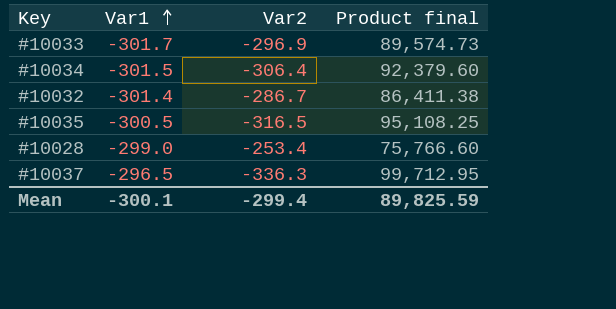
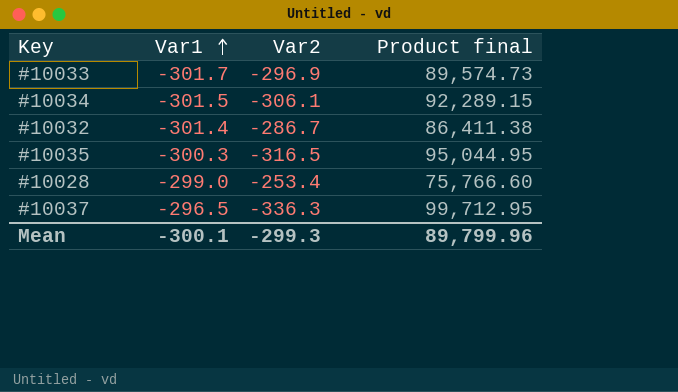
#10034 | Var2: -306.4 -> -306.1
#10034 | Product final: 92,379.60 -> 92,289.15
#10035 | Var1: -300.5 -> -300.3
#10035 | Product final: 95,108.25 -> 95,044.95
Mean | Var2: -299.4 -> -299.3
Mean | Product final: 89,825.59 -> 89,799.96

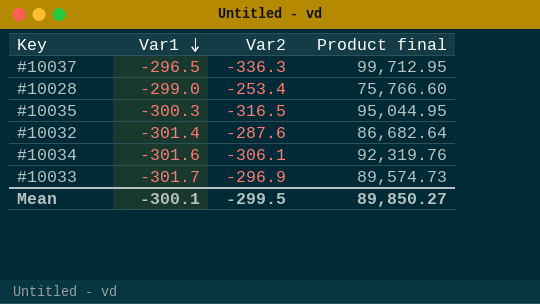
row order: Var1 ascending -> Var1 descending
#10032 | Var2: -286.7 -> -287.6
#10032 | Product final: 86,411.38 -> 86,682.64
#10034 | Var1: -301.5 -> -301.6
#10034 | Product final: 92,289.15 -> 92,319.76
Mean | Var2: -299.3 -> -299.5
Mean | Product final: 89,799.96 -> 89,850.27

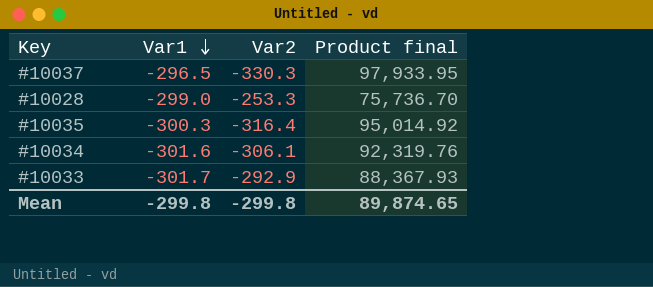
row #10032: -301.4 | -287.6 | 86,682.64 -> none
#10037 | Var2: -336.3 -> -330.3
#10037 | Product final: 99,712.95 -> 97,933.95
#10028 | Var2: -253.4 -> -253.3
#10028 | Product final: 75,766.60 -> 75,736.70
#10035 | Var2: -316.5 -> -316.4
#10035 | Product final: 95,044.95 -> 95,014.92
#10033 | Var2: -296.9 -> -292.9
#10033 | Product final: 89,574.73 -> 88,367.93
Mean | Var1: -300.1 -> -299.8
Mean | Var2: -299.5 -> -299.8
Mean | Product final: 89,850.27 -> 89,874.65

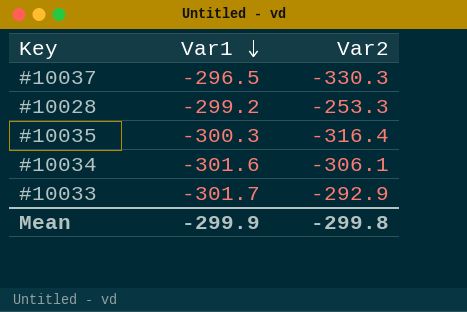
column Product final | formula: [Var1] * [Var2] -> none
#10028 | Var1: -299.0 -> -299.2
Mean | Var1: -299.8 -> -299.9

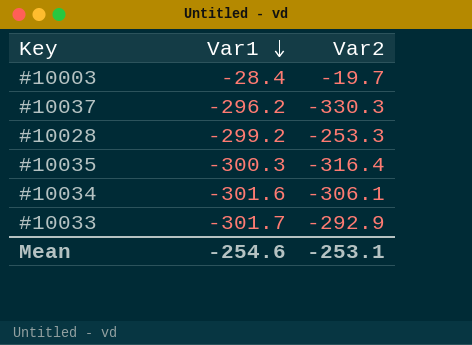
row #10003: none -> -28.4 | -19.7
#10037 | Var1: -296.5 -> -296.2
Mean | Var1: -299.9 -> -254.6
Mean | Var2: -299.8 -> -253.1

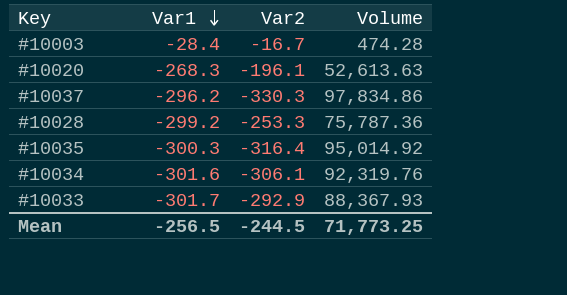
column Volume | formula: none -> [Var1] * [Var2]
#10003 | Var2: -19.7 -> -16.7
row #10020: none -> -268.3 | -196.1 | 52,613.63
Mean | Var1: -254.6 -> -256.5
Mean | Var2: -253.1 -> -244.5

